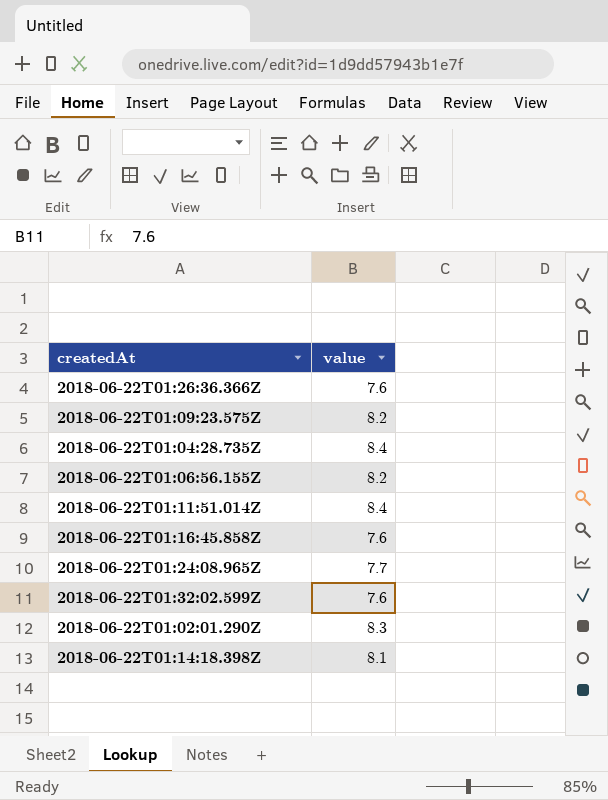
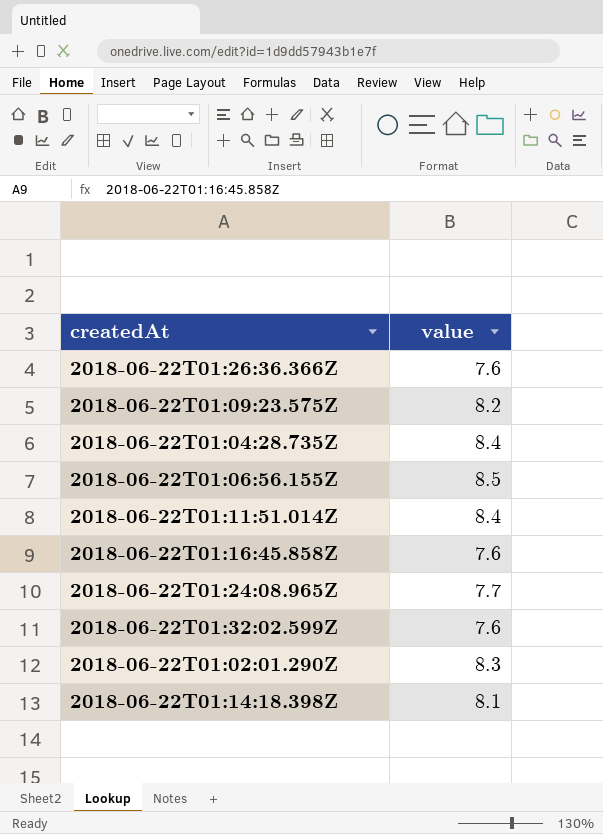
2018-06-22T01:06:56.155Z | value: 8.2 -> 8.5

